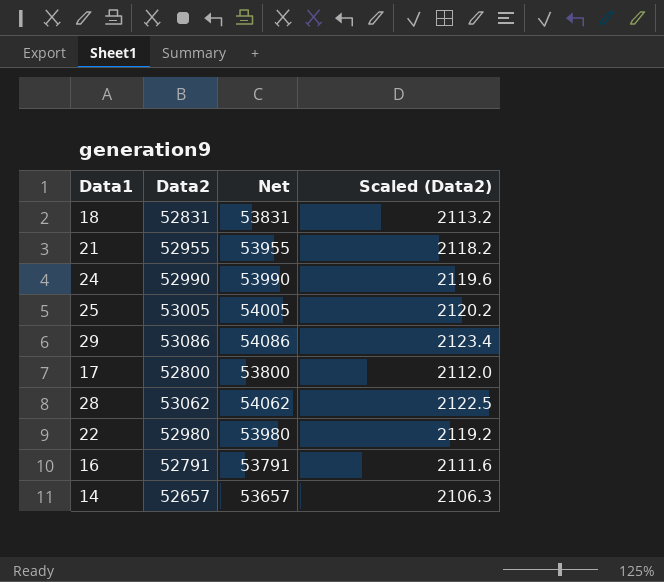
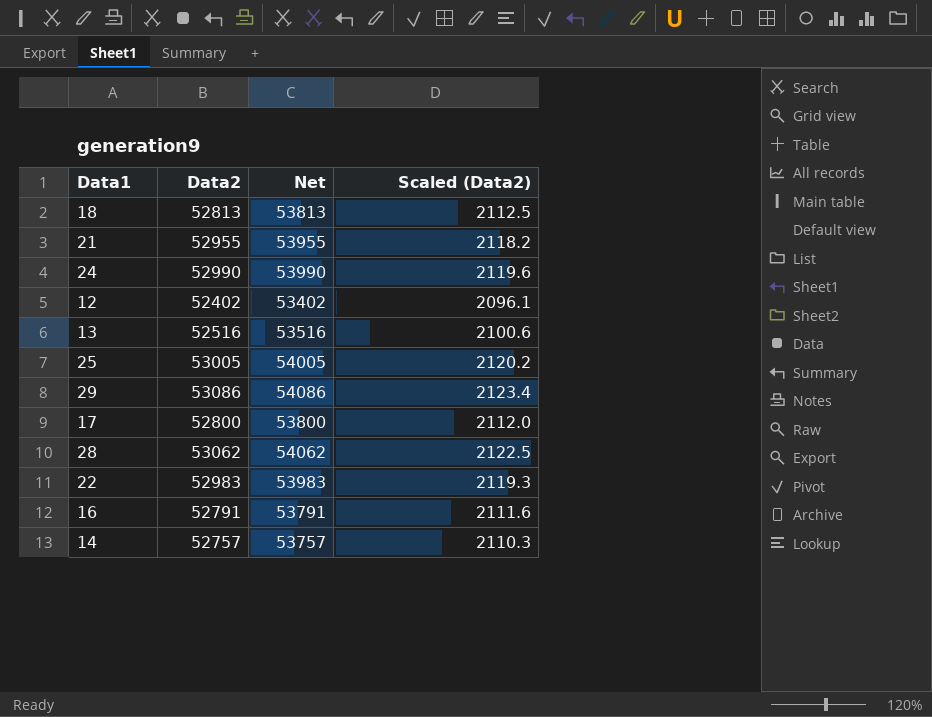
18 | Data2: 52831 -> 52813
18 | Net: 53831 -> 53813
18 | Scaled (Data2): 2113.2 -> 2112.5
row 12: none -> 52402 | 53402 | 2096.1
row 13: none -> 52516 | 53516 | 2100.6
22 | Data2: 52980 -> 52983
22 | Net: 53980 -> 53983
22 | Scaled (Data2): 2119.2 -> 2119.3
14 | Data2: 52657 -> 52757
14 | Net: 53657 -> 53757
14 | Scaled (Data2): 2106.3 -> 2110.3

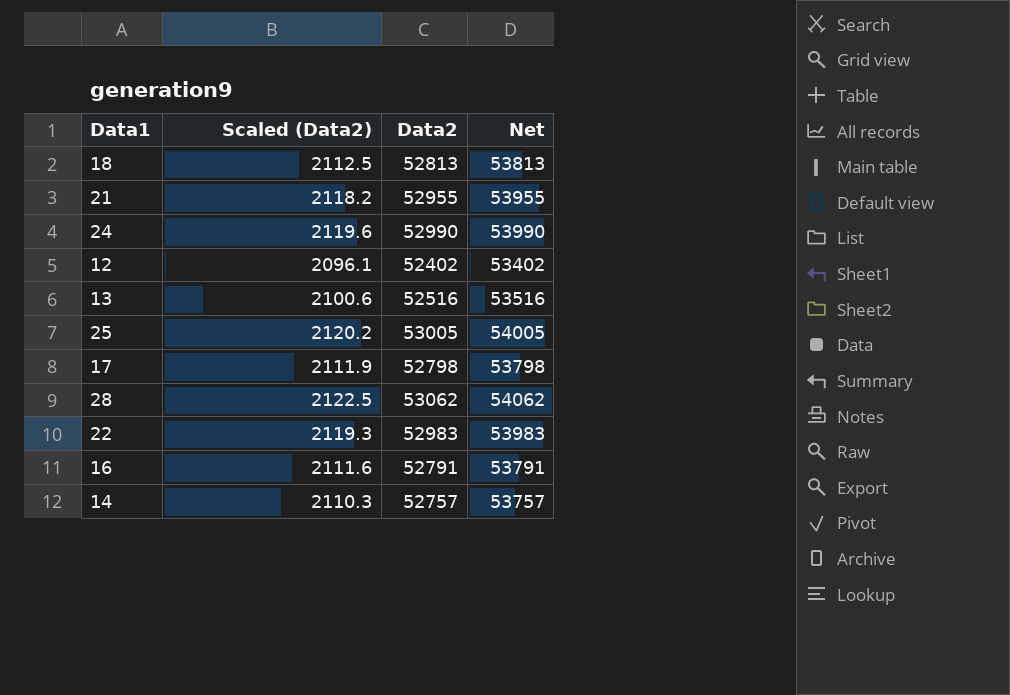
column Scaled (Data2) | position: 4 -> 2
row 29: 53086 | 54086 | 2123.4 -> none
17 | Scaled (Data2): 2112.0 -> 2111.9
17 | Data2: 52800 -> 52798
17 | Net: 53800 -> 53798

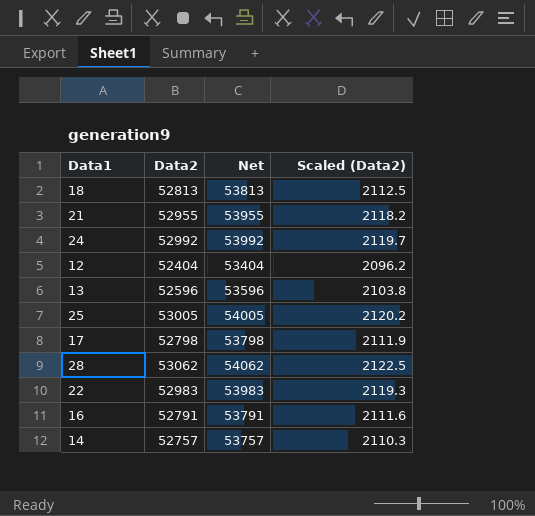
column Scaled (Data2) | position: 2 -> 4
24 | Data2: 52990 -> 52992
24 | Net: 53990 -> 53992
24 | Scaled (Data2): 2119.6 -> 2119.7
12 | Data2: 52402 -> 52404
12 | Net: 53402 -> 53404
12 | Scaled (Data2): 2096.1 -> 2096.2
13 | Data2: 52516 -> 52596
13 | Net: 53516 -> 53596
13 | Scaled (Data2): 2100.6 -> 2103.8

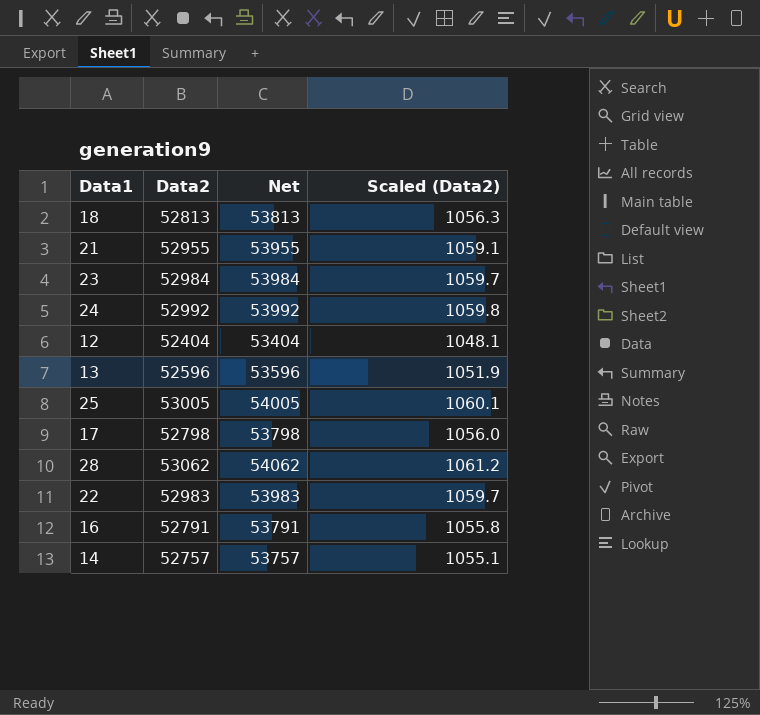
column Scaled (Data2) | formula: [Data2] * 0.04 -> [Data2] * 0.02
row 23: none -> 52984 | 53984 | 1059.7

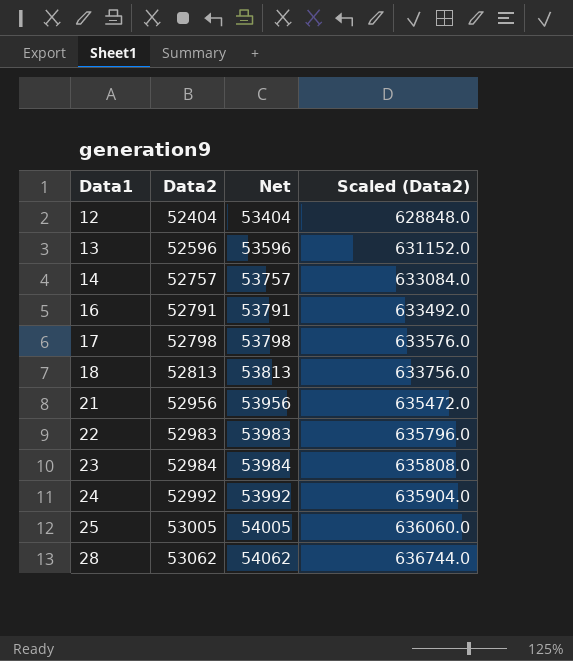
row order: none -> Data1 ascending
column Scaled (Data2) | formula: [Data2] * 0.02 -> [Data2] * 12
21 | Data2: 52955 -> 52956
21 | Net: 53955 -> 53956

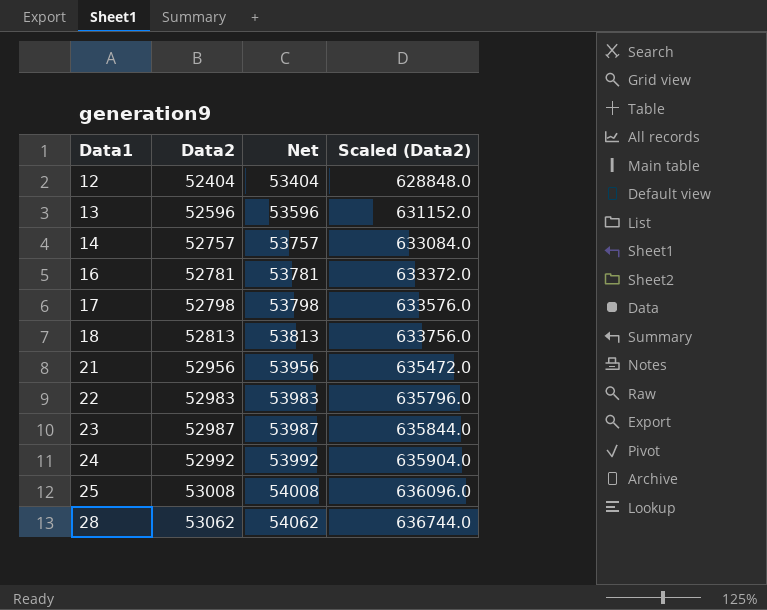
16 | Data2: 52791 -> 52781
16 | Net: 53791 -> 53781
16 | Scaled (Data2): 633492.0 -> 633372.0
23 | Data2: 52984 -> 52987
23 | Net: 53984 -> 53987
23 | Scaled (Data2): 635808.0 -> 635844.0
25 | Data2: 53005 -> 53008
25 | Net: 54005 -> 54008
25 | Scaled (Data2): 636060.0 -> 636096.0

